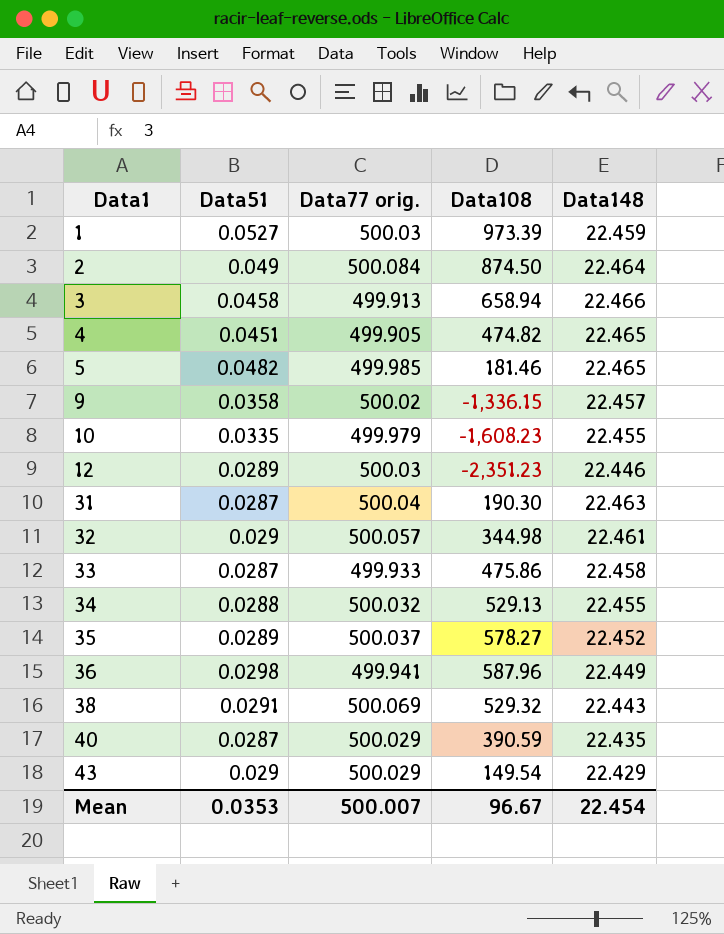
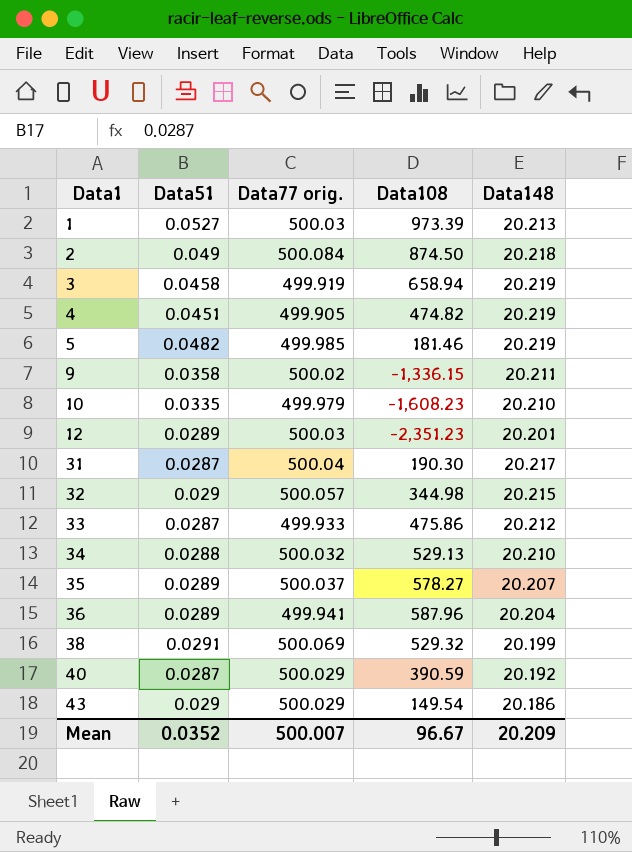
1 | Data148: 22.459 -> 20.213
2 | Data148: 22.464 -> 20.218
3 | Data77 orig.: 499.913 -> 499.919
3 | Data148: 22.466 -> 20.219
4 | Data148: 22.465 -> 20.219
5 | Data148: 22.465 -> 20.219
9 | Data148: 22.457 -> 20.211
10 | Data148: 22.455 -> 20.210
12 | Data148: 22.446 -> 20.201
31 | Data148: 22.463 -> 20.217
32 | Data148: 22.461 -> 20.215
33 | Data148: 22.458 -> 20.212
34 | Data148: 22.455 -> 20.210
35 | Data148: 22.452 -> 20.207
36 | Data51: 0.0298 -> 0.0289
36 | Data148: 22.449 -> 20.204
38 | Data148: 22.443 -> 20.199
40 | Data148: 22.435 -> 20.192
43 | Data148: 22.429 -> 20.186
Mean | Data51: 0.0353 -> 0.0352
Mean | Data148: 22.454 -> 20.209

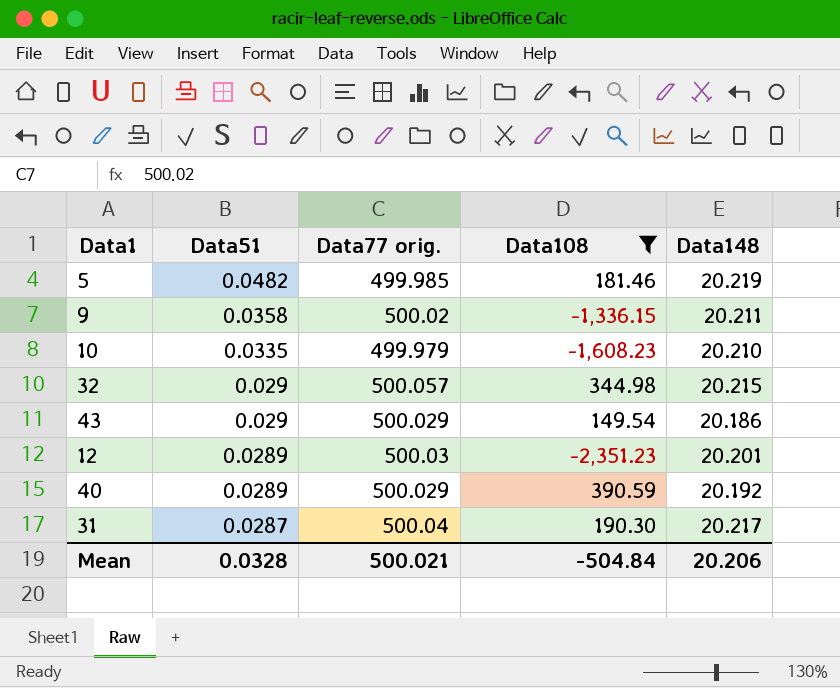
filter: none -> Data108 <= 390.59
row order: Data1 ascending -> Data51 descending
40 | Data51: 0.0287 -> 0.0289
Mean | Data51: 0.0352 -> 0.0328
Mean | Data77 orig.: 500.007 -> 500.021
Mean | Data108: 96.67 -> -504.84
Mean | Data148: 20.209 -> 20.206

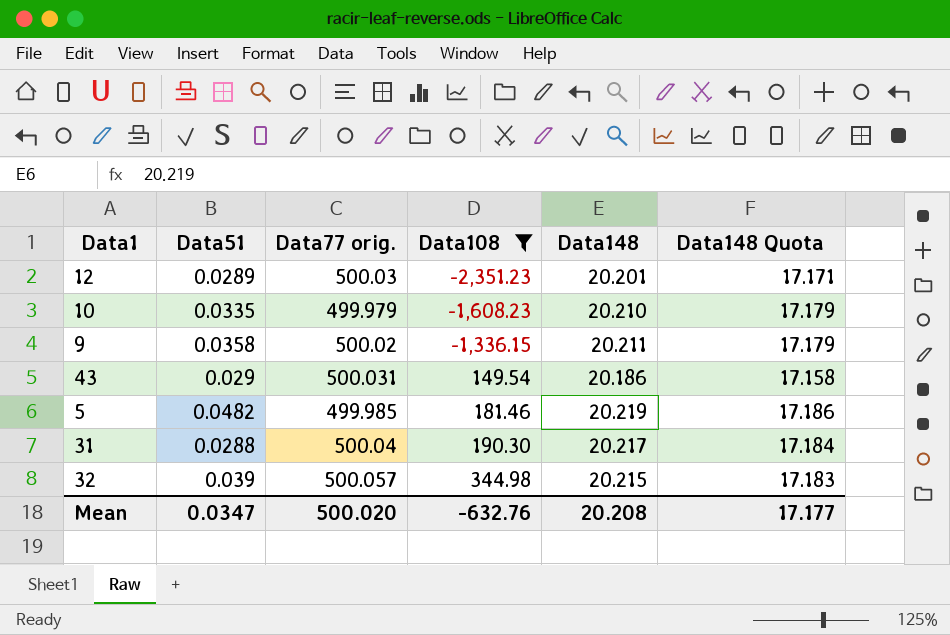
row order: Data51 descending -> Data108 ascending
column Data148 Quota | formula: none -> [Data148] * 0.85
row 40: 0.0289 | 500.029 | 390.59 | 20.192 -> none
43 | Data77 orig.: 500.029 -> 500.031
31 | Data51: 0.0287 -> 0.0288
32 | Data51: 0.029 -> 0.039
Mean | Data51: 0.0328 -> 0.0347
Mean | Data77 orig.: 500.021 -> 500.020
Mean | Data108: -504.84 -> -632.76
Mean | Data148: 20.206 -> 20.208

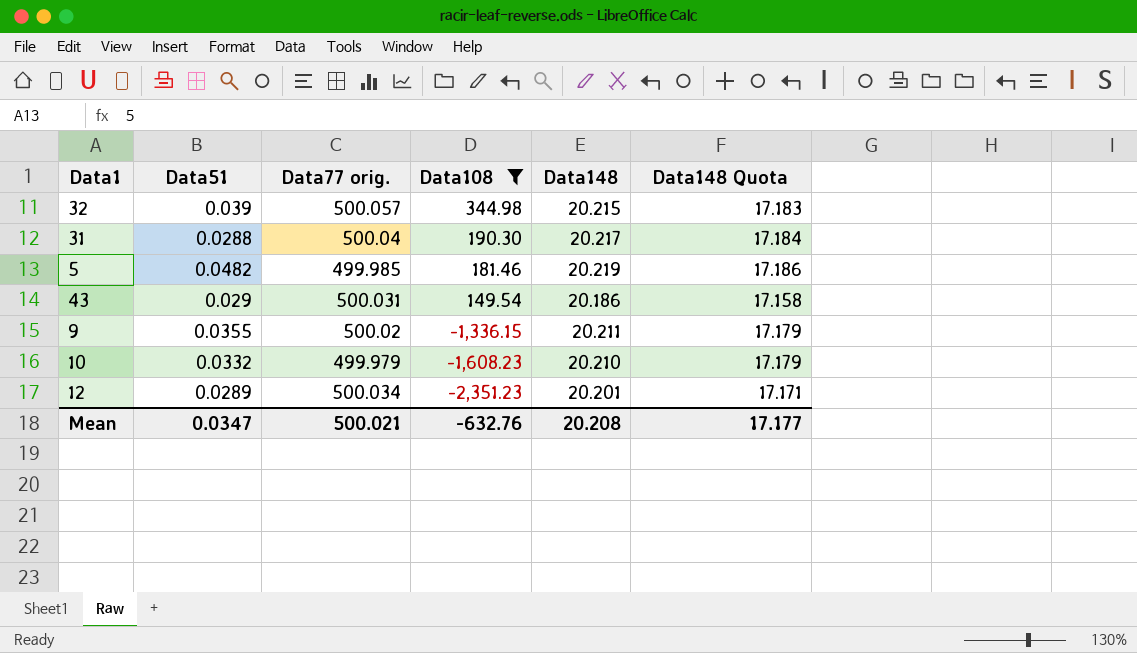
row order: Data108 ascending -> Data108 descending
9 | Data51: 0.0358 -> 0.0355
10 | Data51: 0.0335 -> 0.0332
12 | Data77 orig.: 500.03 -> 500.034
Mean | Data77 orig.: 500.020 -> 500.021

